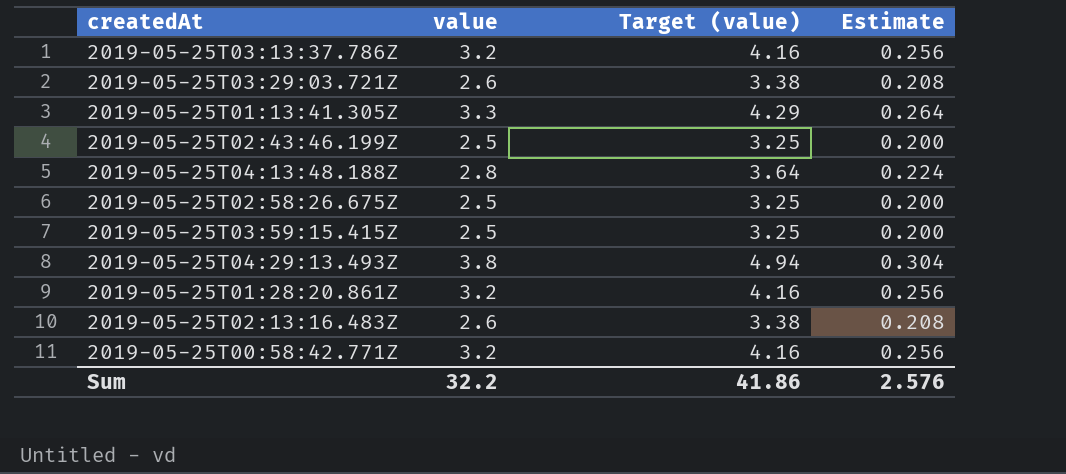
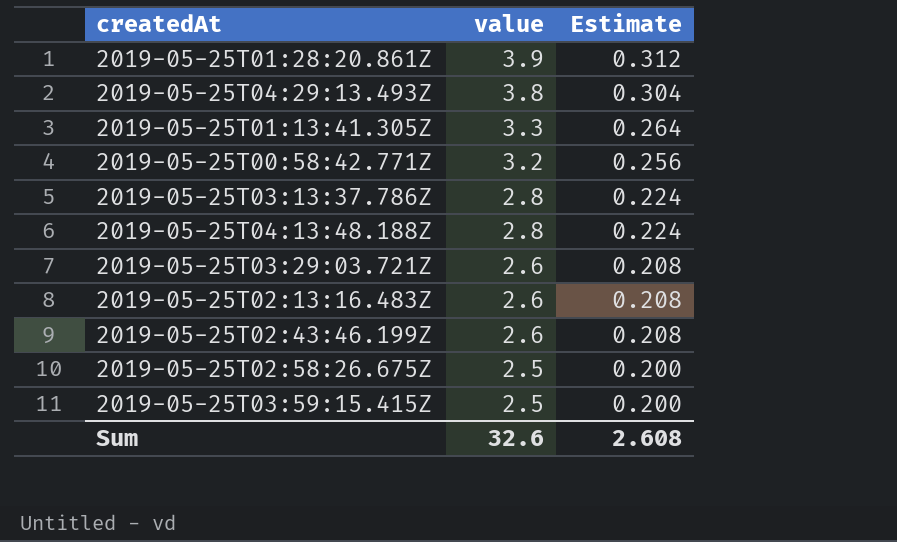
row order: none -> value descending
column Target (value) | formula: [value] * 1.3 -> none
2019-05-25T01:28:20.861Z | value: 3.2 -> 3.9
2019-05-25T01:28:20.861Z | Estimate: 0.256 -> 0.312
2019-05-25T03:13:37.786Z | value: 3.2 -> 2.8
2019-05-25T03:13:37.786Z | Estimate: 0.256 -> 0.224
2019-05-25T02:43:46.199Z | value: 2.5 -> 2.6
2019-05-25T02:43:46.199Z | Estimate: 0.200 -> 0.208
Sum | value: 32.2 -> 32.6
Sum | Estimate: 2.576 -> 2.608

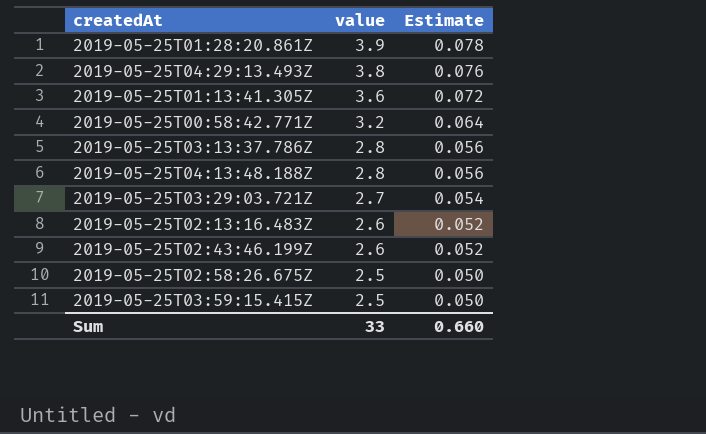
column Estimate | formula: [value] * 0.08 -> [value] * 0.02
2019-05-25T01:13:41.305Z | value: 3.3 -> 3.6
2019-05-25T03:29:03.721Z | value: 2.6 -> 2.7
Sum | value: 32.6 -> 33
Sum | Estimate: 2.608 -> 0.660

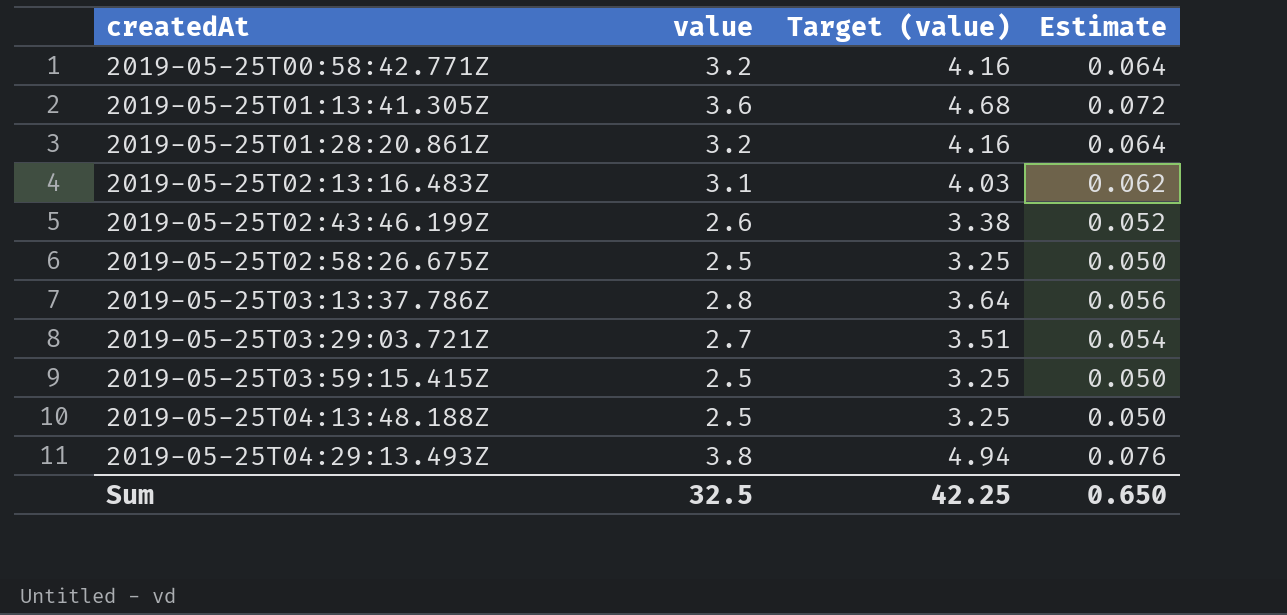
row order: value descending -> createdAt ascending
column Target (value) | formula: none -> [value] * 1.3
2019-05-25T01:28:20.861Z | value: 3.9 -> 3.2
2019-05-25T01:28:20.861Z | Estimate: 0.078 -> 0.064
2019-05-25T02:13:16.483Z | value: 2.6 -> 3.1
2019-05-25T02:13:16.483Z | Estimate: 0.052 -> 0.062
2019-05-25T04:13:48.188Z | value: 2.8 -> 2.5
2019-05-25T04:13:48.188Z | Estimate: 0.056 -> 0.050
Sum | value: 33 -> 32.5
Sum | Estimate: 0.660 -> 0.650

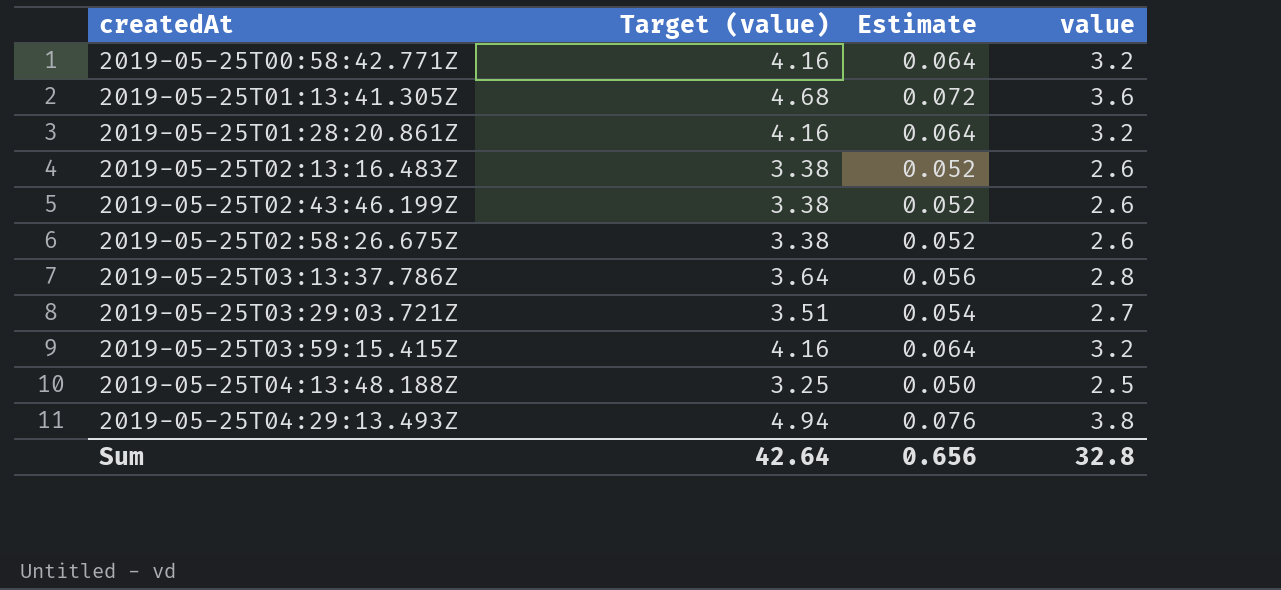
column value | position: 2 -> 4
2019-05-25T02:13:16.483Z | Target (value): 4.03 -> 3.38
2019-05-25T02:13:16.483Z | Estimate: 0.062 -> 0.052
2019-05-25T02:13:16.483Z | value: 3.1 -> 2.6
2019-05-25T02:58:26.675Z | Target (value): 3.25 -> 3.38
2019-05-25T02:58:26.675Z | Estimate: 0.050 -> 0.052
2019-05-25T02:58:26.675Z | value: 2.5 -> 2.6
2019-05-25T03:59:15.415Z | Target (value): 3.25 -> 4.16
2019-05-25T03:59:15.415Z | Estimate: 0.050 -> 0.064
2019-05-25T03:59:15.415Z | value: 2.5 -> 3.2
Sum | Target (value): 42.25 -> 42.64
Sum | Estimate: 0.650 -> 0.656
Sum | value: 32.5 -> 32.8

